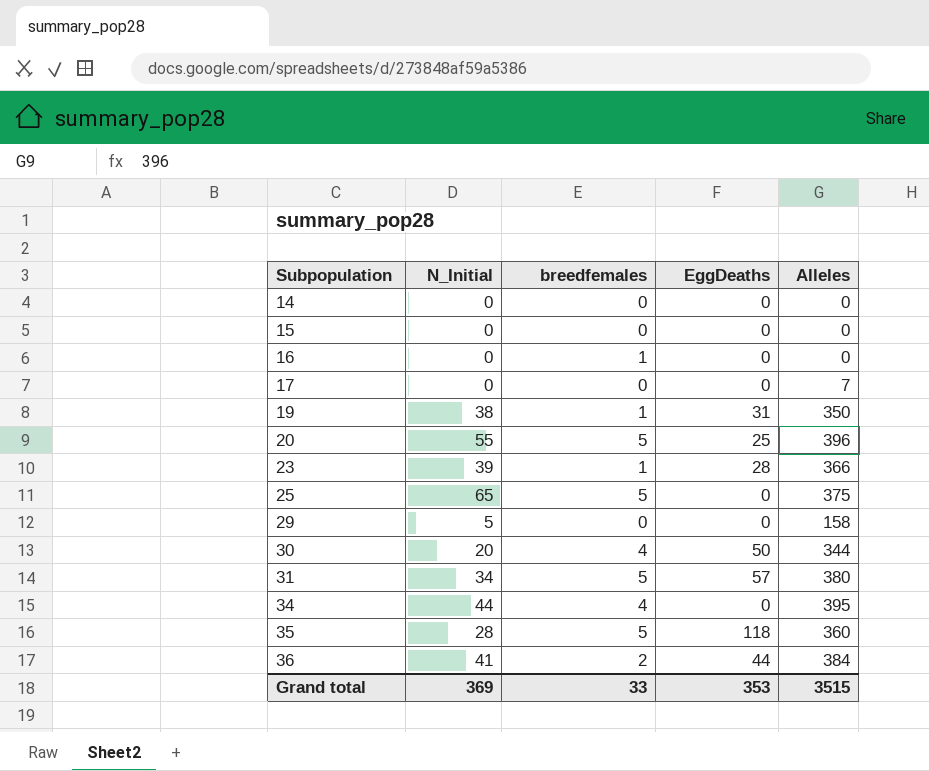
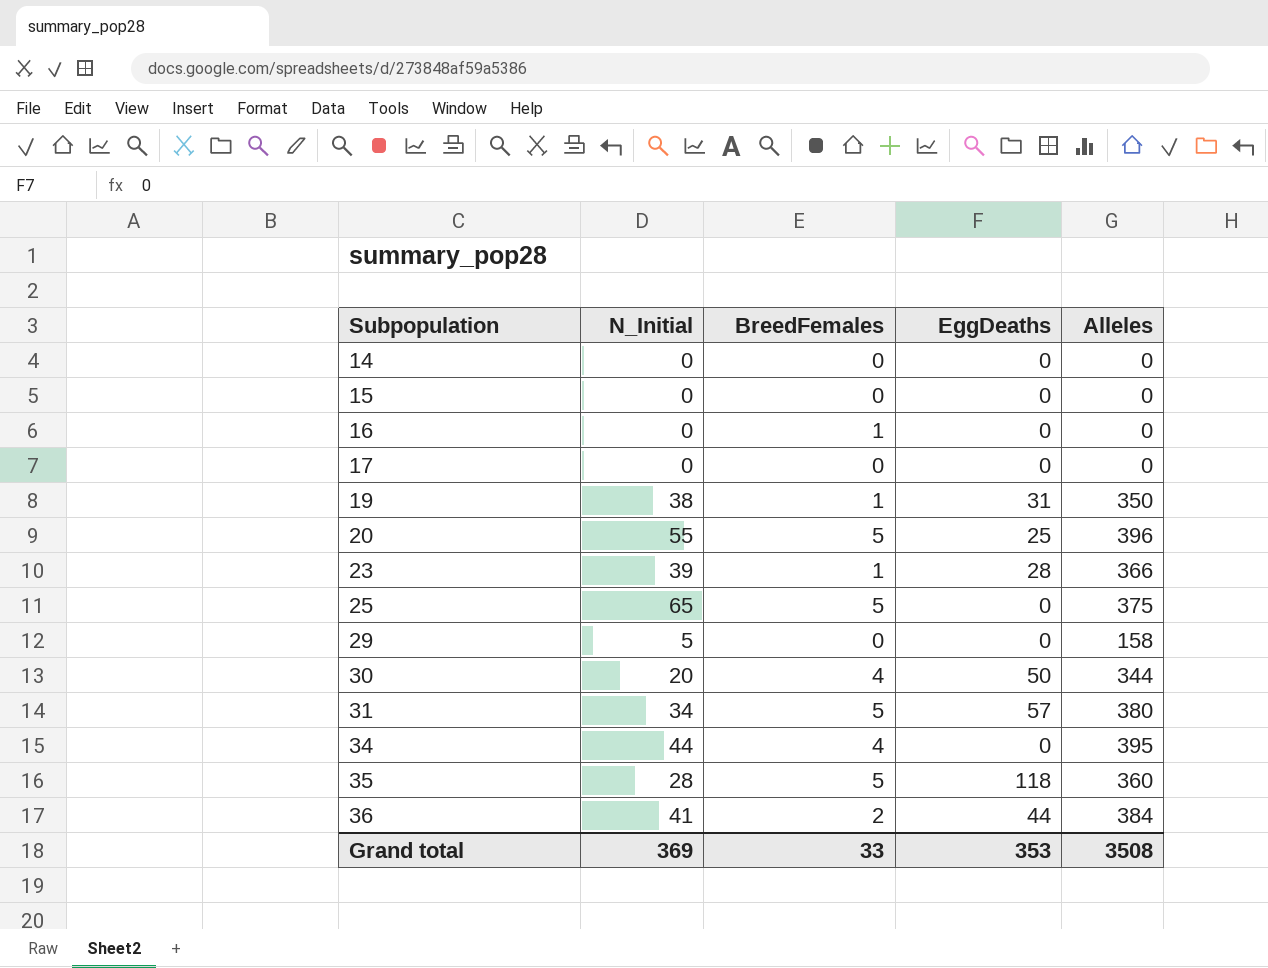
column name: breedfemales -> BreedFemales
17 | Alleles: 7 -> 0
Grand total | Alleles: 3515 -> 3508

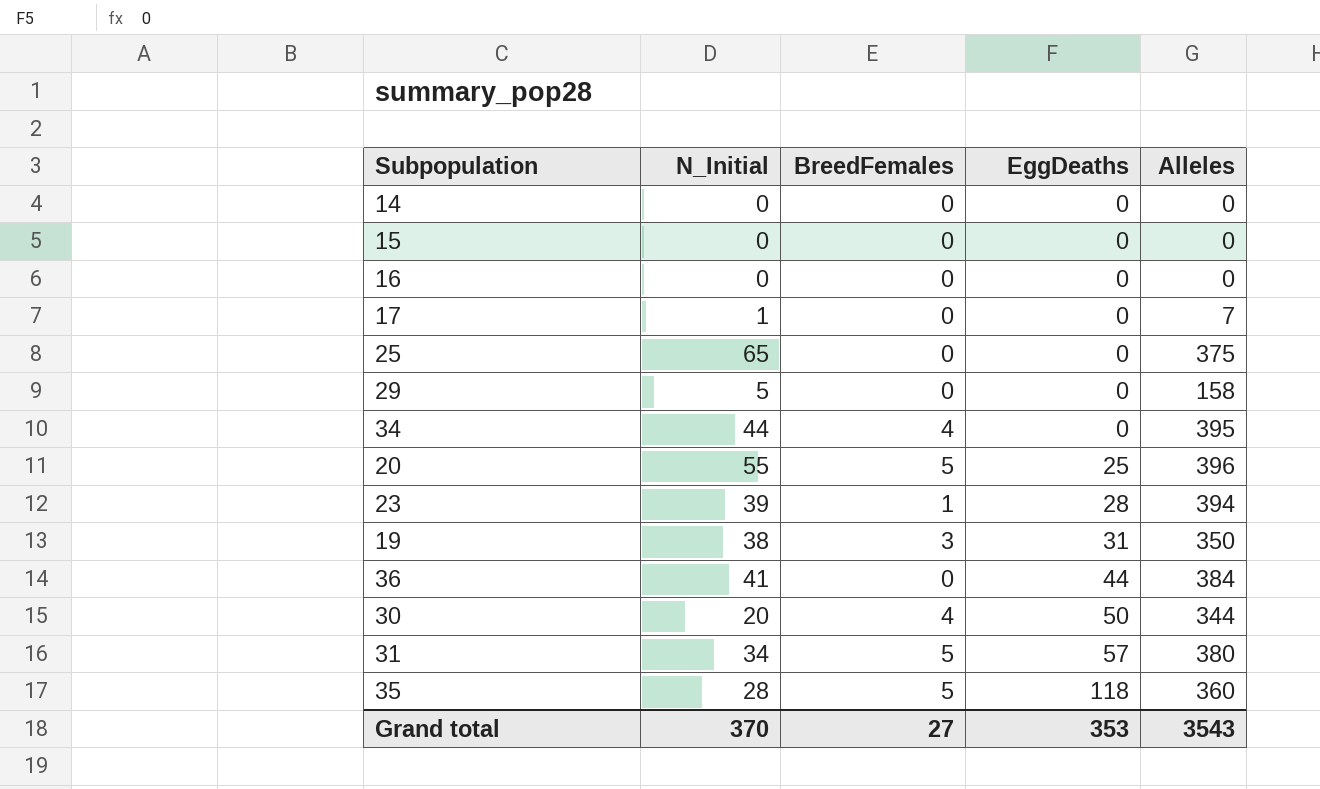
row order: Subpopulation ascending -> EggDeaths ascending
16 | BreedFemales: 1 -> 0
17 | N_Initial: 0 -> 1
17 | Alleles: 0 -> 7
25 | BreedFemales: 5 -> 0
23 | Alleles: 366 -> 394
19 | BreedFemales: 1 -> 3
36 | BreedFemales: 2 -> 0
Grand total | N_Initial: 369 -> 370
Grand total | BreedFemales: 33 -> 27
Grand total | Alleles: 3508 -> 3543

